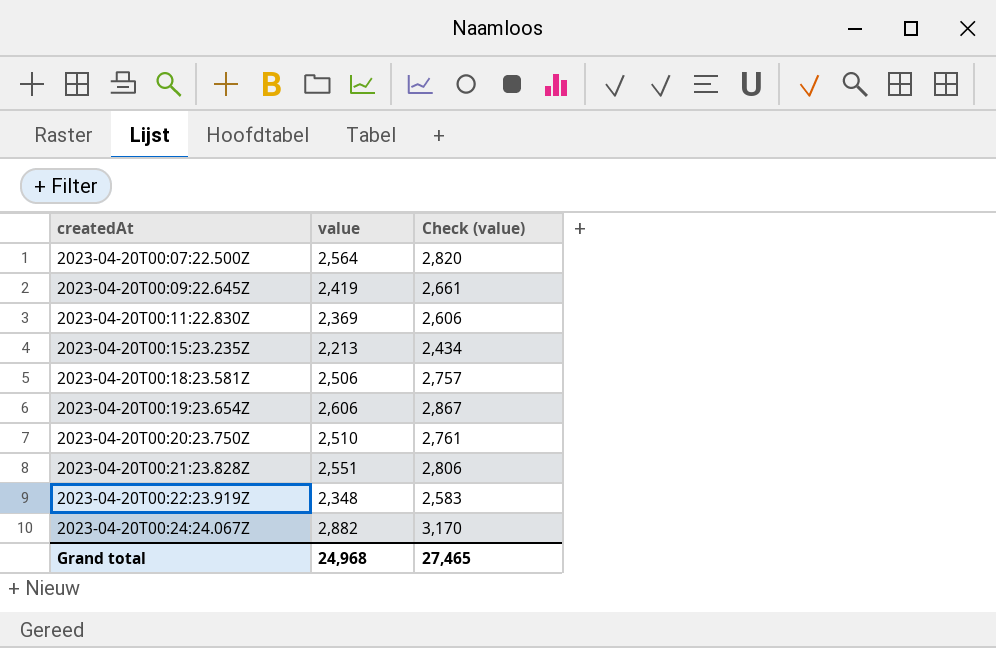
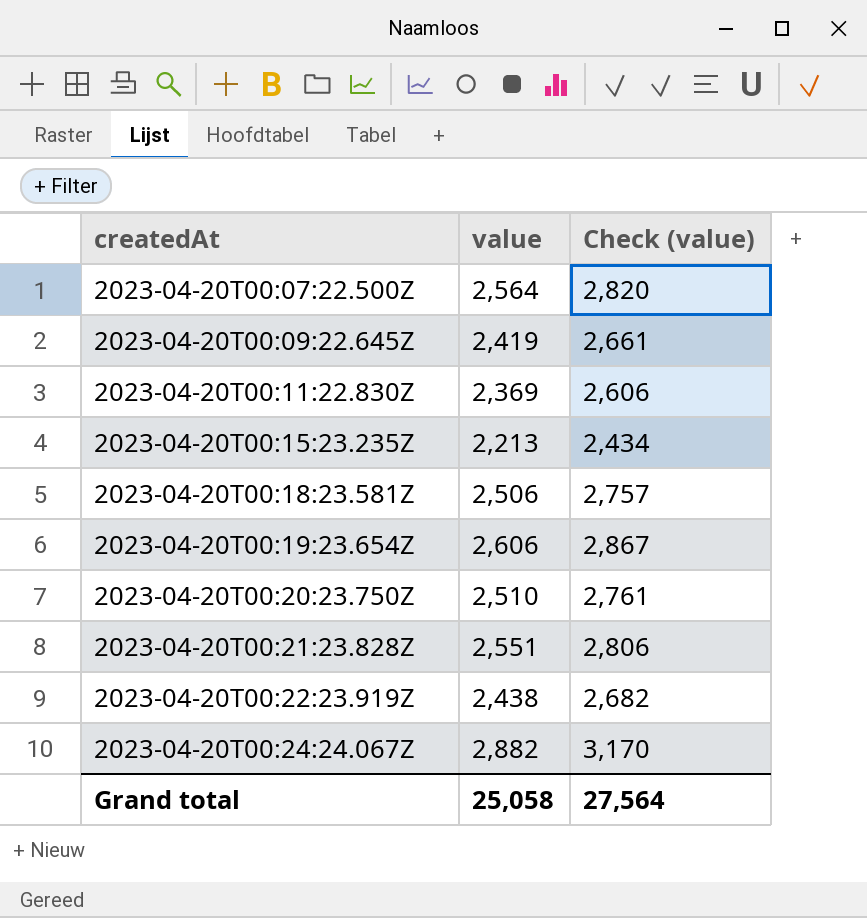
2023-04-20T00:22:23.919Z | value: 2,348 -> 2,438
2023-04-20T00:22:23.919Z | Check (value): 2,583 -> 2,682
Grand total | value: 24,968 -> 25,058
Grand total | Check (value): 27,465 -> 27,564

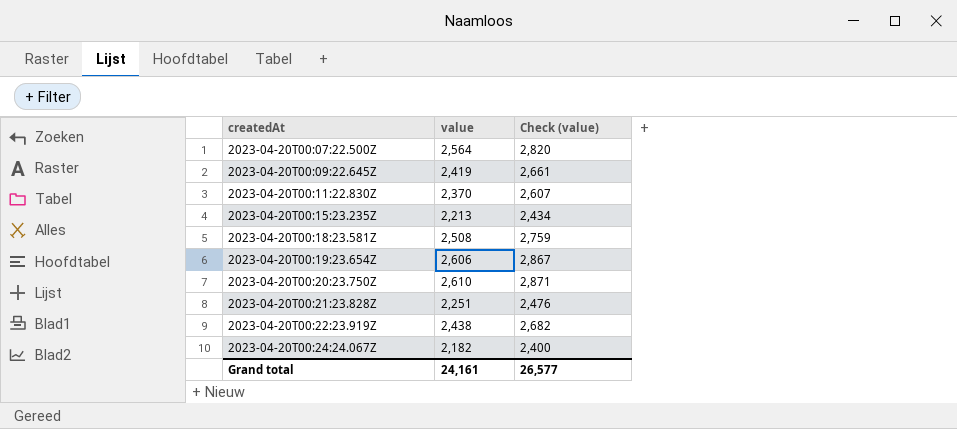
2023-04-20T00:11:22.830Z | value: 2,369 -> 2,370
2023-04-20T00:11:22.830Z | Check (value): 2,606 -> 2,607
2023-04-20T00:18:23.581Z | value: 2,506 -> 2,508
2023-04-20T00:18:23.581Z | Check (value): 2,757 -> 2,759
2023-04-20T00:20:23.750Z | value: 2,510 -> 2,610
2023-04-20T00:20:23.750Z | Check (value): 2,761 -> 2,871
2023-04-20T00:21:23.828Z | value: 2,551 -> 2,251
2023-04-20T00:21:23.828Z | Check (value): 2,806 -> 2,476
2023-04-20T00:24:24.067Z | value: 2,882 -> 2,182
2023-04-20T00:24:24.067Z | Check (value): 3,170 -> 2,400
Grand total | value: 25,058 -> 24,161
Grand total | Check (value): 27,564 -> 26,577

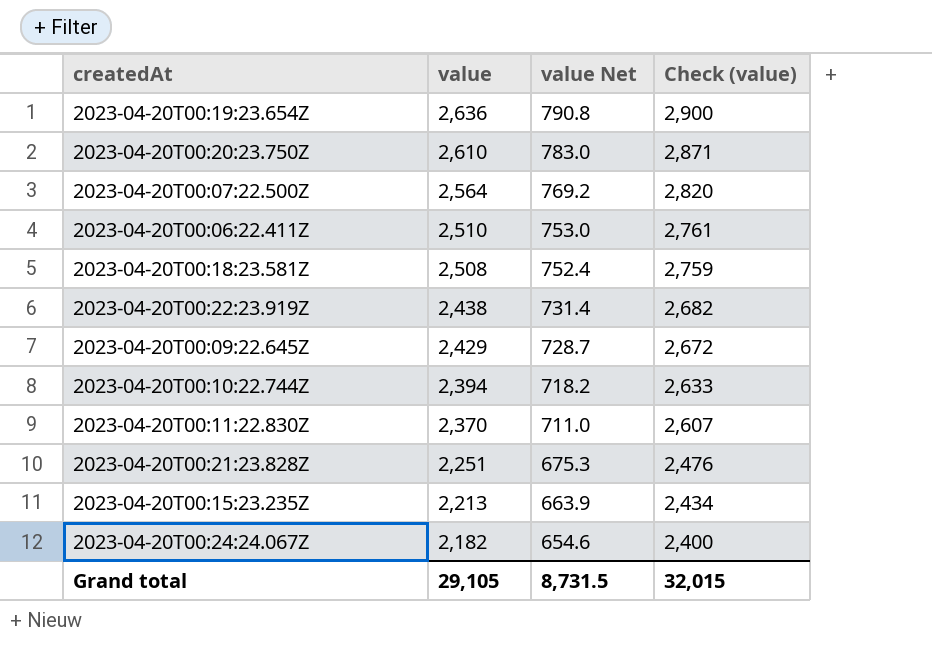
row order: createdAt ascending -> value descending
column value Net | formula: none -> [value] * 0.3
2023-04-20T00:19:23.654Z | value: 2,606 -> 2,636
2023-04-20T00:19:23.654Z | Check (value): 2,867 -> 2,900
row 2023-04-20T00:06:22.411Z: none -> 2,510 | 753.0 | 2,761
2023-04-20T00:09:22.645Z | value: 2,419 -> 2,429
2023-04-20T00:09:22.645Z | Check (value): 2,661 -> 2,672
row 2023-04-20T00:10:22.744Z: none -> 2,394 | 718.2 | 2,633
Grand total | value: 24,161 -> 29,105
Grand total | Check (value): 26,577 -> 32,015

